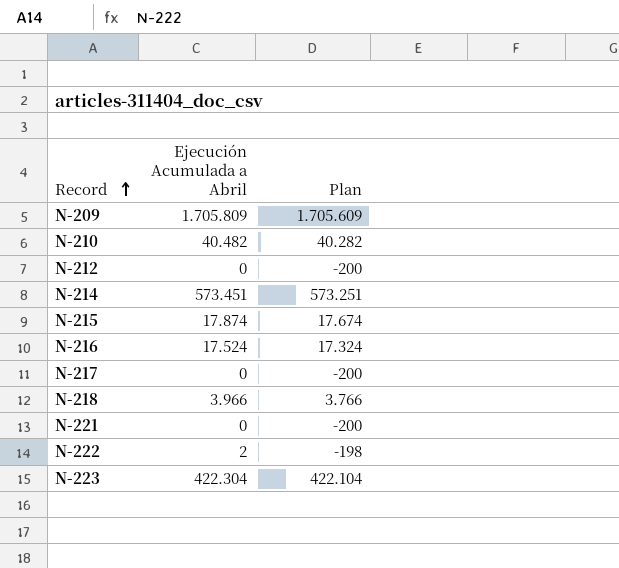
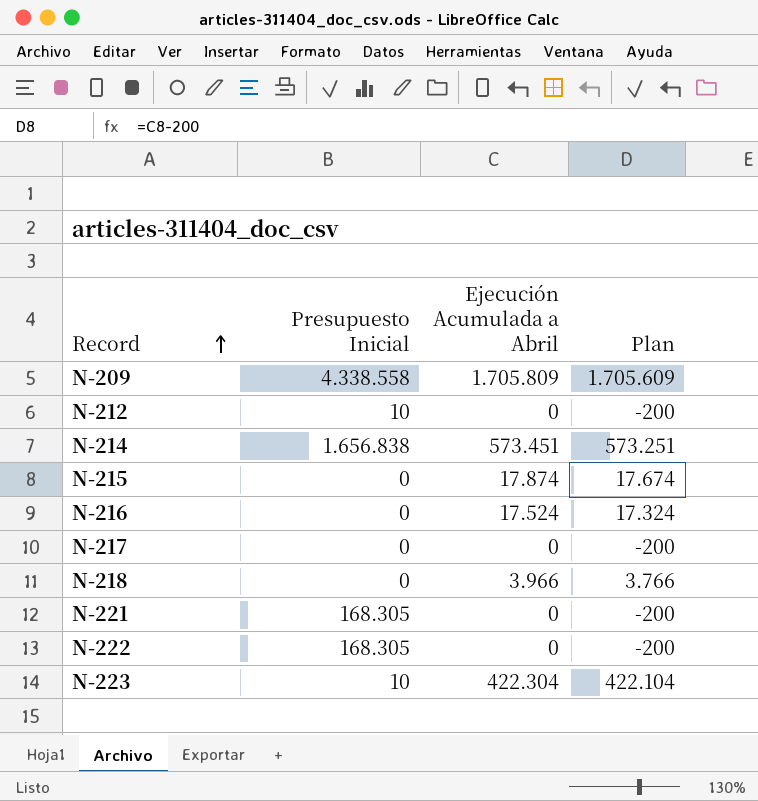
column Presupuesto Inicial | position: none -> 2
row N-210: 40.482 | 40.282 -> none
N-222 | Ejecución Acumulada a Abril: 2 -> 0
N-222 | Plan: -198 -> -200

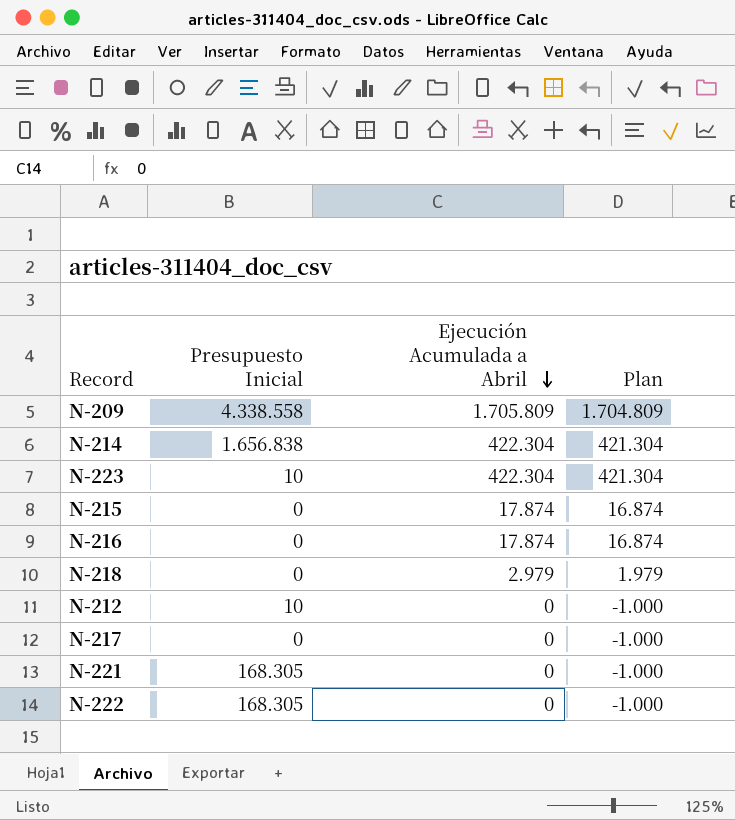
row order: Record ascending -> Ejecución Acumulada a Abril descending
column Plan | formula: [Ejecución Acumulada a Abril] - 200 -> [Ejecución Acumulada a Abril] - 1000
N-214 | Ejecución Acumulada a Abril: 573.451 -> 422.304
N-216 | Ejecución Acumulada a Abril: 17.524 -> 17.874
N-218 | Ejecución Acumulada a Abril: 3.966 -> 2.979

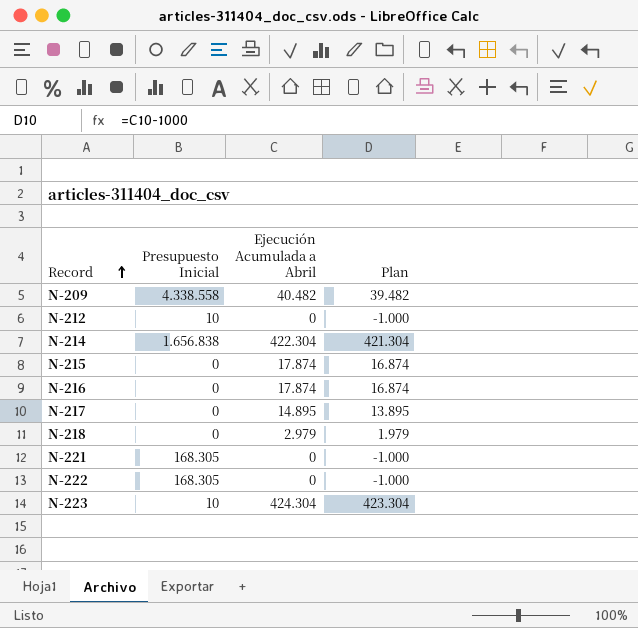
row order: Ejecución Acumulada a Abril descending -> Record ascending
N-209 | Ejecución Acumulada a Abril: 1.705.809 -> 40.482
N-209 | Plan: 1.704.809 -> 39.482
N-217 | Ejecución Acumulada a Abril: 0 -> 14.895
N-217 | Plan: -1.000 -> 13.895
N-223 | Ejecución Acumulada a Abril: 422.304 -> 424.304
N-223 | Plan: 421.304 -> 423.304

